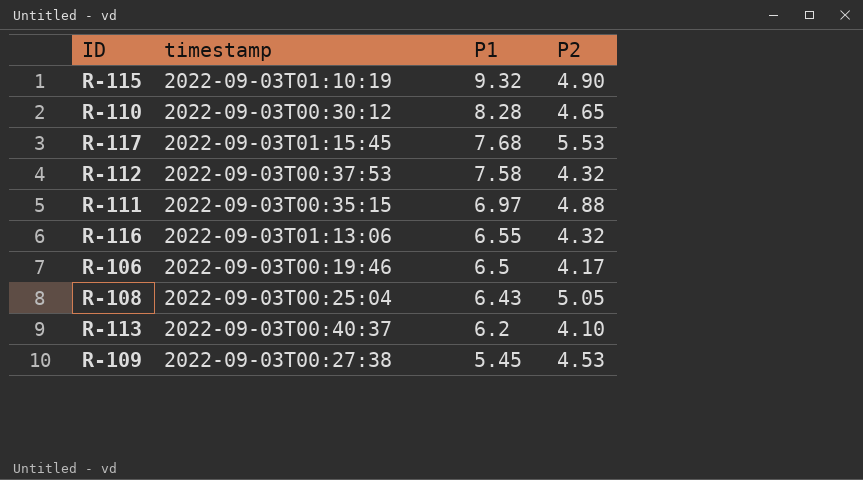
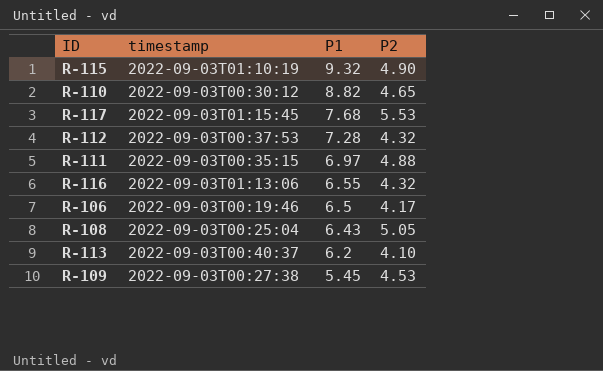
R-110 | P1: 8.28 -> 8.82
R-112 | P1: 7.58 -> 7.28

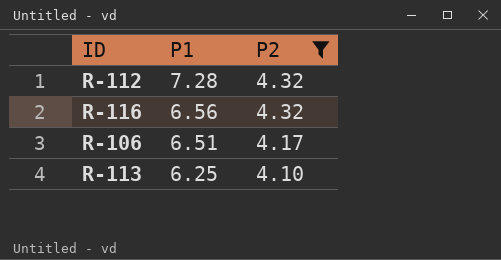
filter: none -> P2 <= 4.32
column timestamp | position: 2 -> none
R-116 | P1: 6.55 -> 6.56
R-106 | P1: 6.5 -> 6.51
R-113 | P1: 6.2 -> 6.25

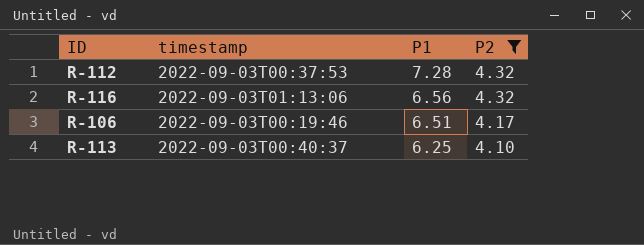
column timestamp | position: none -> 2

